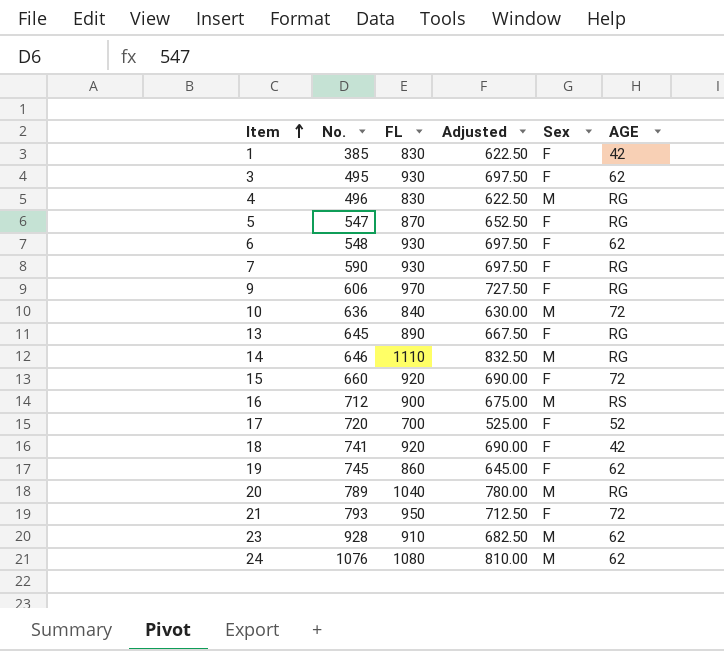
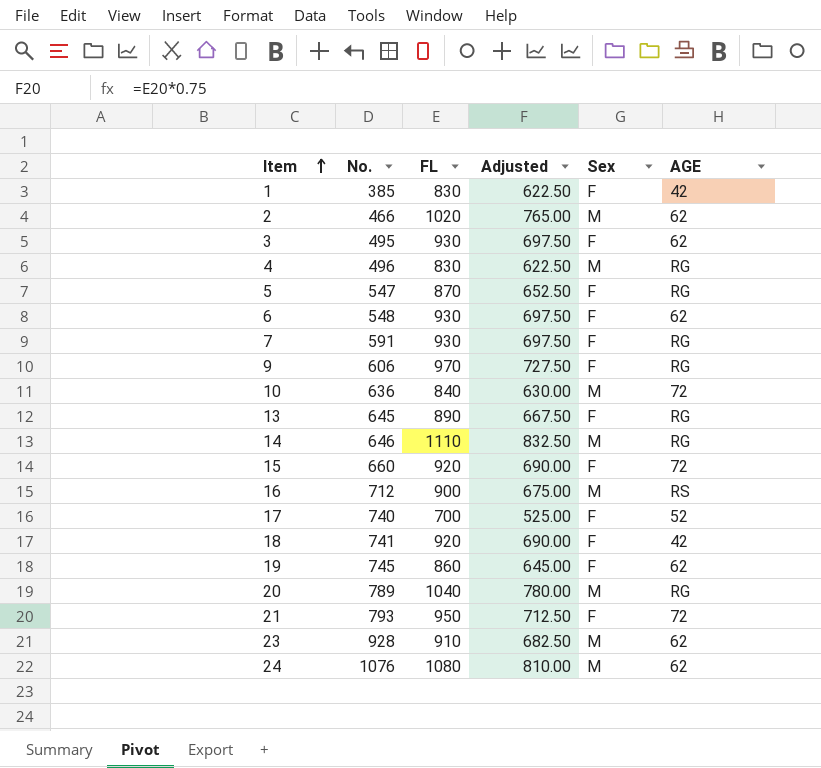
row 2: none -> 466 | 1020 | 765.00 | M | 62
7 | No.: 590 -> 591
17 | No.: 720 -> 740

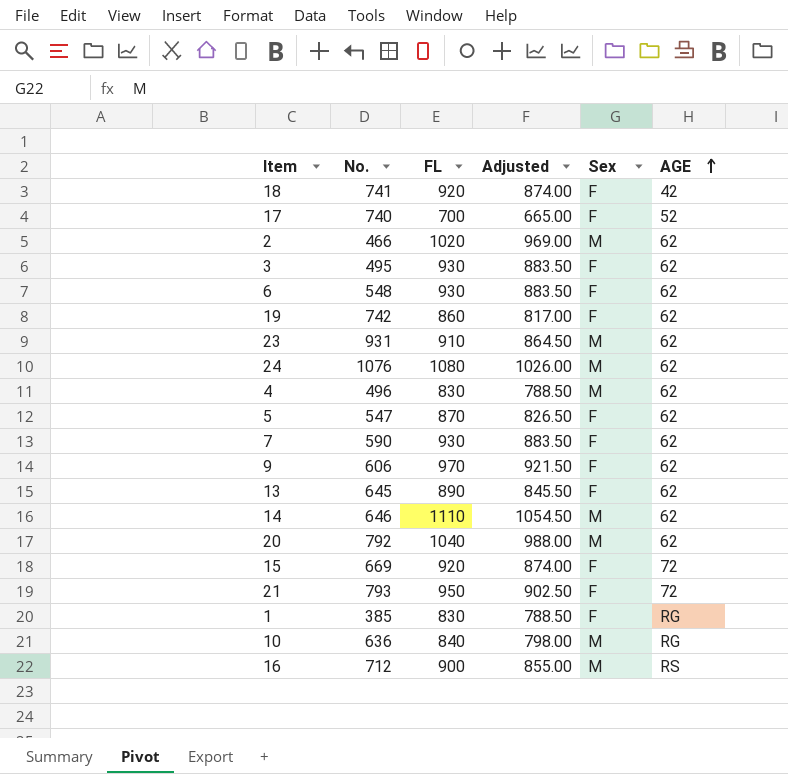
row order: Item ascending -> AGE ascending
column Adjusted | formula: [FL] * 0.75 -> [FL] * 0.95
19 | No.: 745 -> 742
23 | No.: 928 -> 931
4 | AGE: RG -> 62
5 | AGE: RG -> 62
7 | No.: 591 -> 590
7 | AGE: RG -> 62
9 | AGE: RG -> 62
13 | AGE: RG -> 62
14 | AGE: RG -> 62
20 | No.: 789 -> 792
20 | AGE: RG -> 62
15 | No.: 660 -> 669
1 | AGE: 42 -> RG
10 | AGE: 72 -> RG

